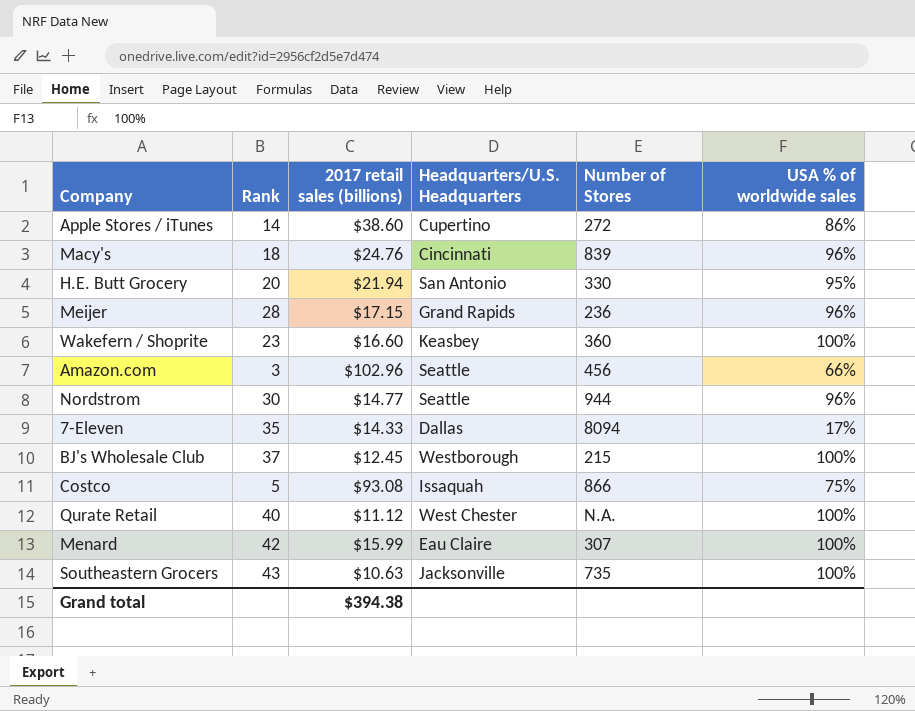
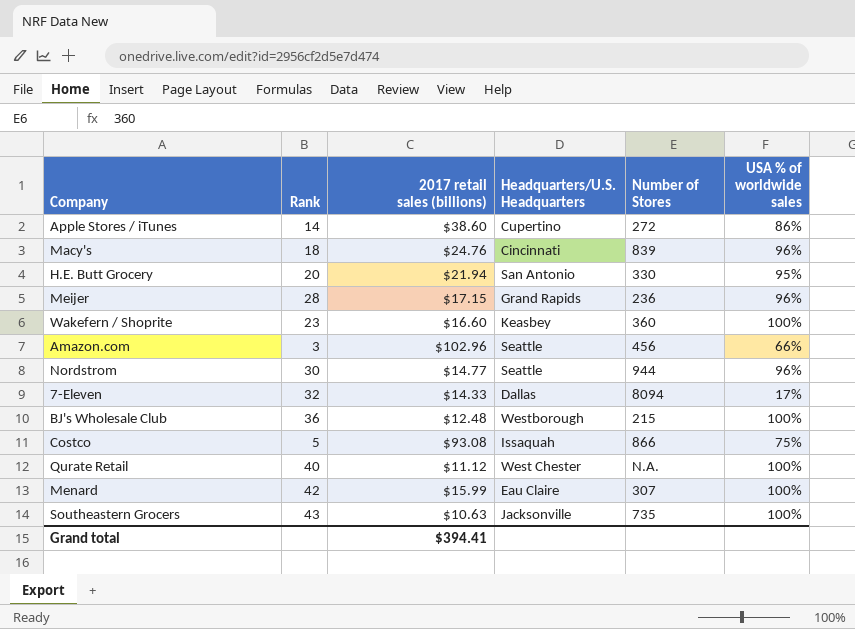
7-Eleven | Rank: 35 -> 32
BJ's Wholesale Club | Rank: 37 -> 36
BJ's Wholesale Club | 2017 retail sales (billions): $12.45 -> $12.48
Grand total | 2017 retail sales (billions): $394.38 -> $394.41

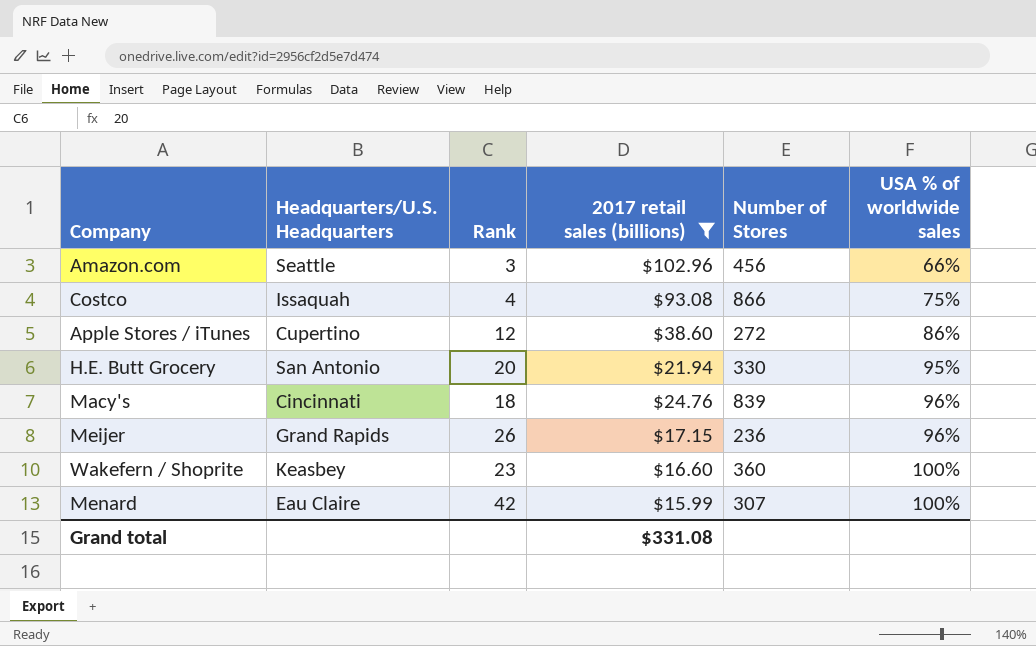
filter: none -> 2017 retail sales (billions) >= $15.99
row order: none -> USA % of worldwide sales ascending
column Headquarters/U.S. Headquarters | position: 4 -> 2
Costco | Rank: 5 -> 4
Apple Stores / iTunes | Rank: 14 -> 12
Meijer | Rank: 28 -> 26
Grand total | 2017 retail sales (billions): $394.41 -> $331.08

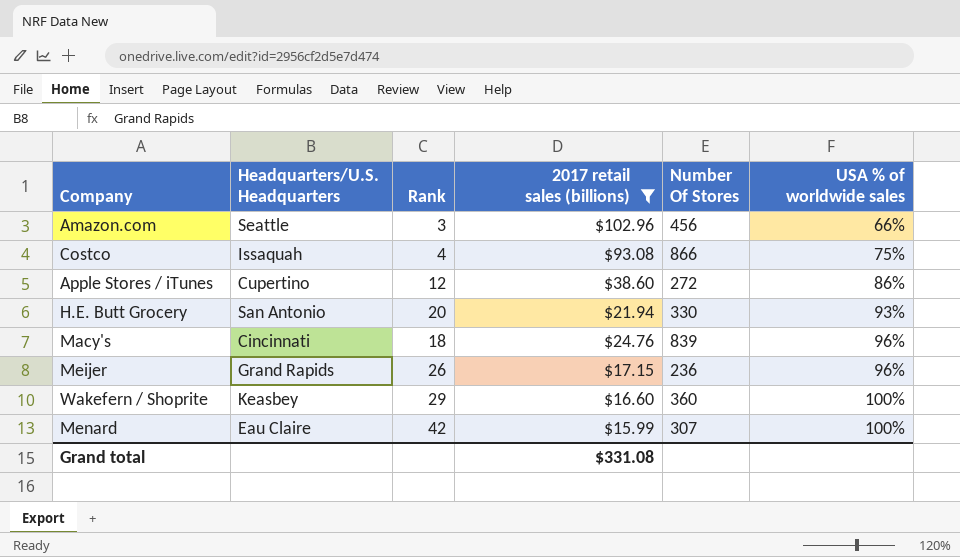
column name: Number of Stores -> Number Of Stores
H.E. Butt Grocery | USA % of worldwide sales: 95% -> 93%
Wakefern / Shoprite | Rank: 23 -> 29

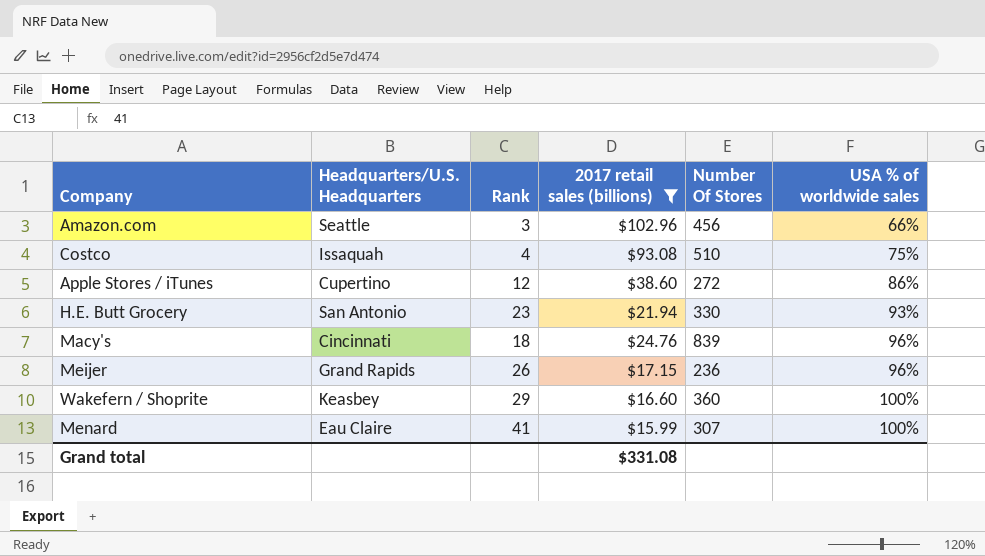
Costco | Number Of Stores: 866 -> 510
H.E. Butt Grocery | Rank: 20 -> 23
Menard | Rank: 42 -> 41

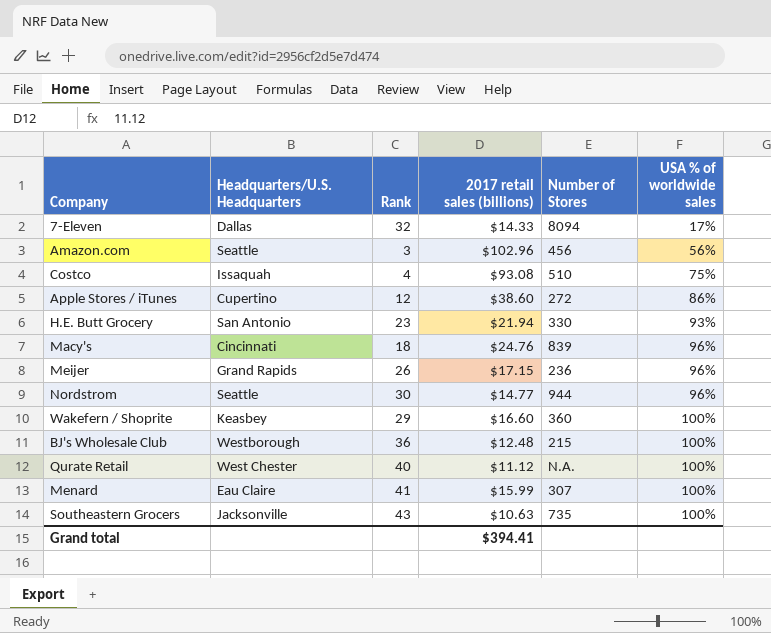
filter: 2017 retail sales (billions) >= $15.99 -> none
column name: Number Of Stores -> Number of Stores
Amazon.com | USA % of worldwide sales: 66% -> 56%
Grand total | 2017 retail sales (billions): $331.08 -> $394.41

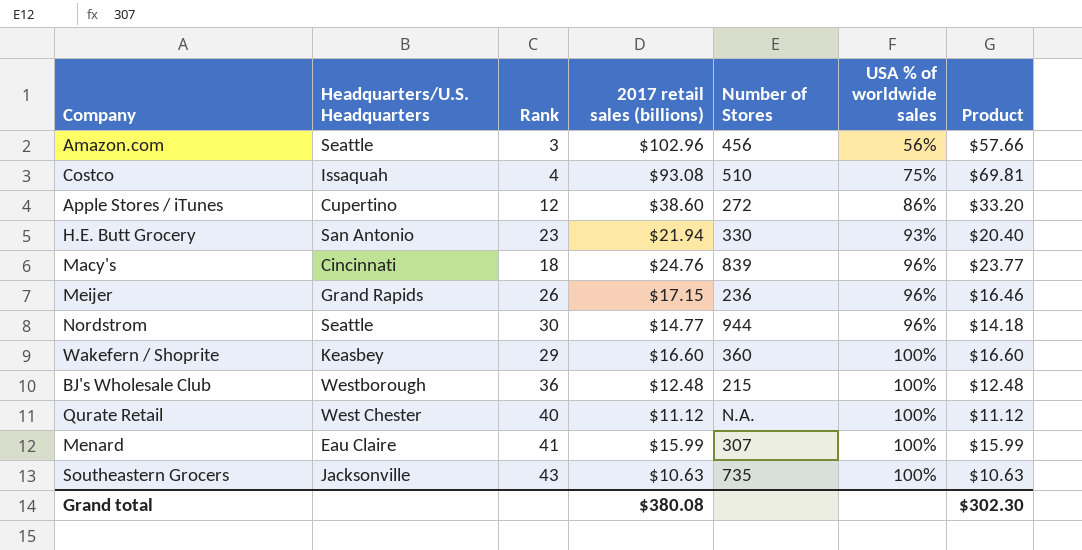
column Product | formula: none -> [2017 retail sales (billions)] * [USA % of worldwide sales]
row 7-Eleven: Dallas | 32 | $14.33 | 8094 | 17% -> none
Grand total | 2017 retail sales (billions): $394.41 -> $380.08

